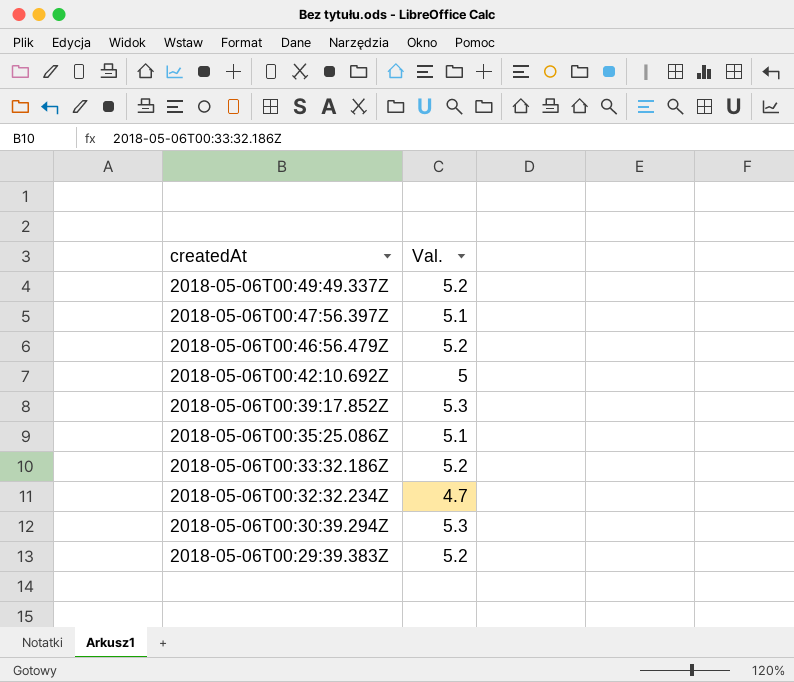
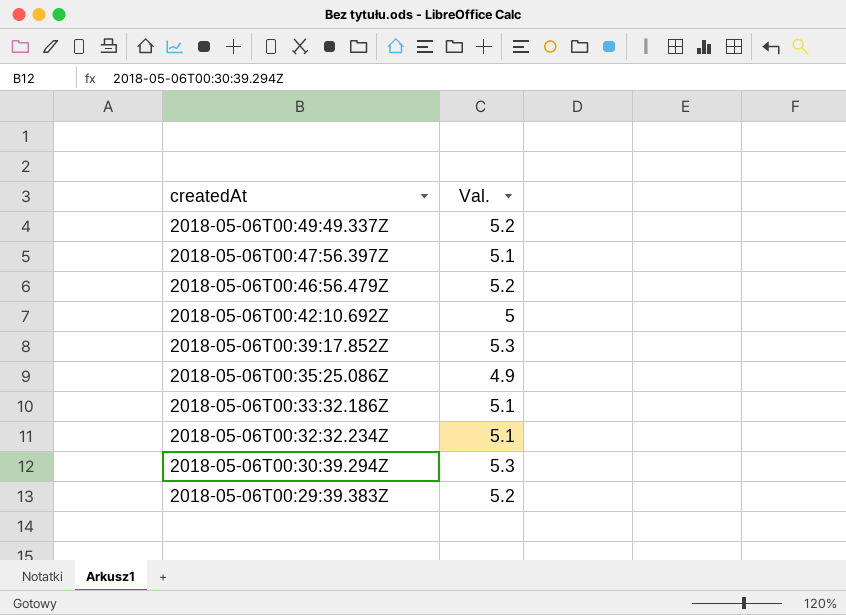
2018-05-06T00:35:25.086Z | Val.: 5.1 -> 4.9
2018-05-06T00:33:32.186Z | Val.: 5.2 -> 5.1
2018-05-06T00:32:32.234Z | Val.: 4.7 -> 5.1

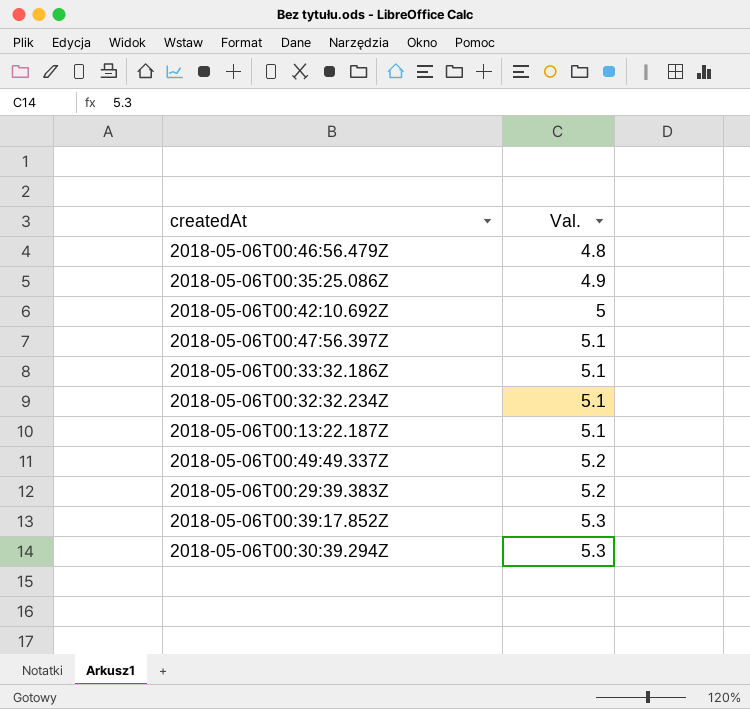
row order: createdAt descending -> Val. ascending
2018-05-06T00:46:56.479Z | Val.: 5.2 -> 4.8
row 2018-05-06T00:13:22.187Z: none -> 5.1

